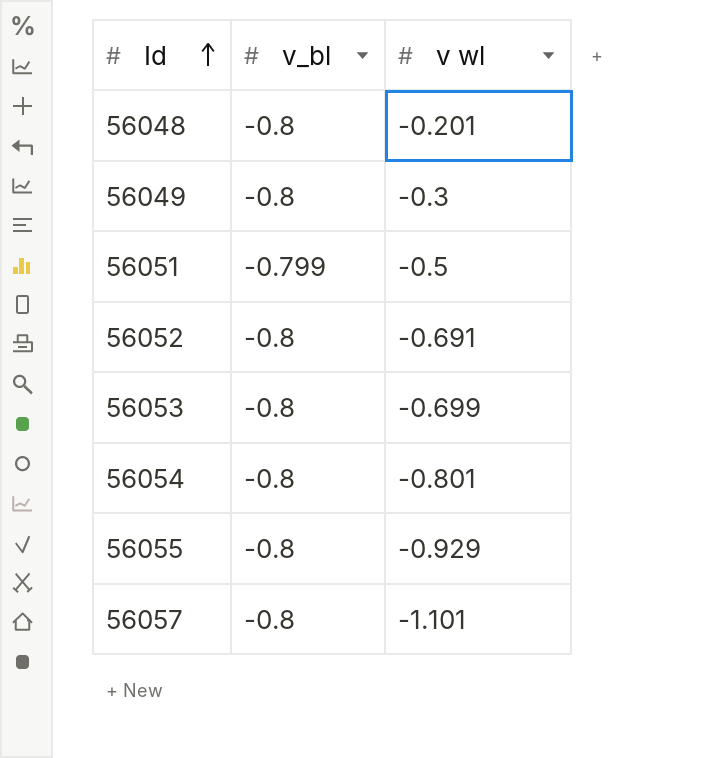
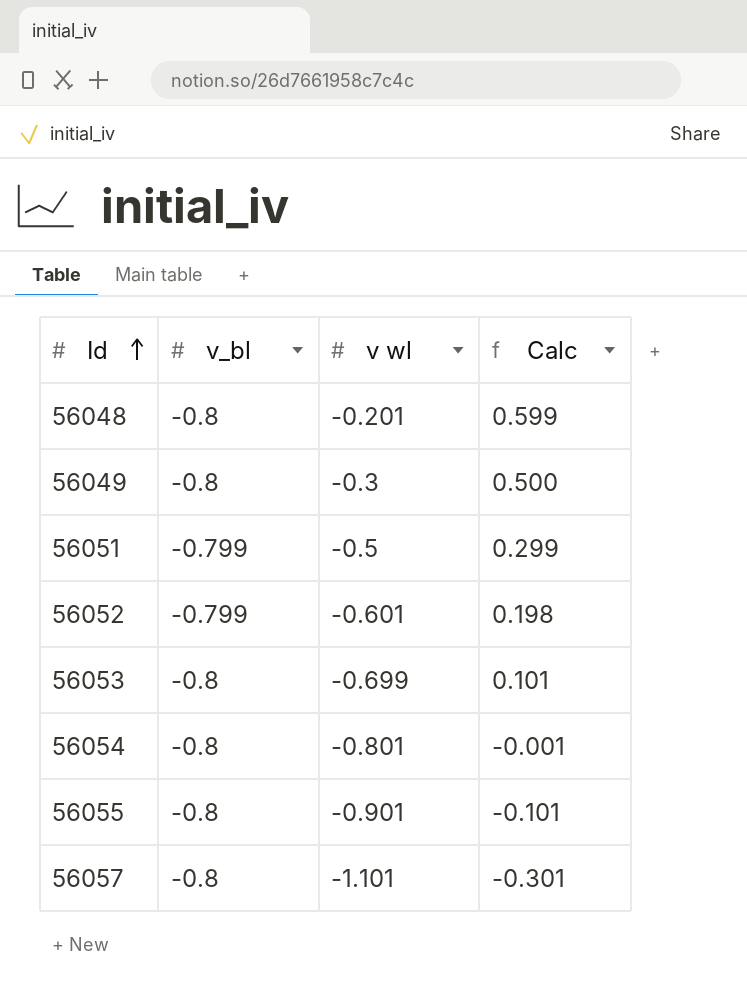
column Calc | formula: none -> [v wl] - [v_bl]
56052 | v_bl: -0.8 -> -0.799
56052 | v wl: -0.691 -> -0.601
56055 | v wl: -0.929 -> -0.901

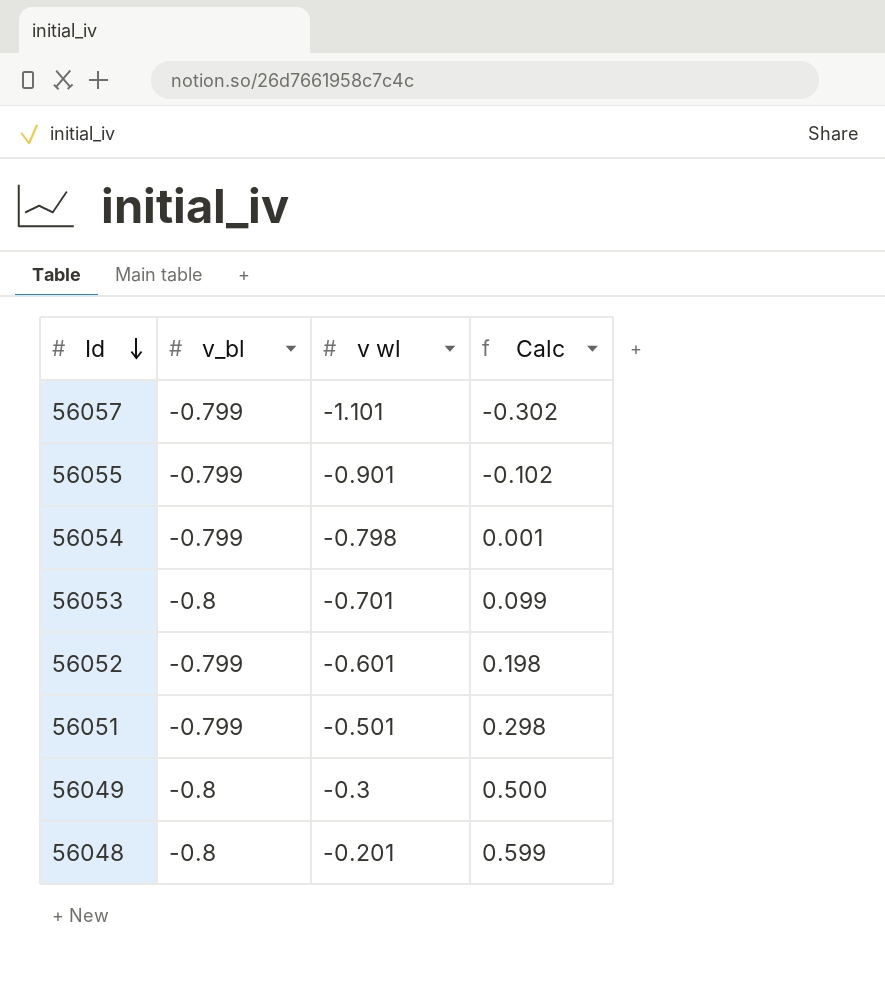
row order: Id ascending -> Id descending
56057 | v_bl: -0.8 -> -0.799
56057 | Calc: -0.301 -> -0.302
56055 | v_bl: -0.8 -> -0.799
56055 | Calc: -0.101 -> -0.102
56054 | v_bl: -0.8 -> -0.799
56054 | v wl: -0.801 -> -0.798
56054 | Calc: -0.001 -> 0.001
56053 | v wl: -0.699 -> -0.701
56053 | Calc: 0.101 -> 0.099
56051 | v wl: -0.5 -> -0.501
56051 | Calc: 0.299 -> 0.298

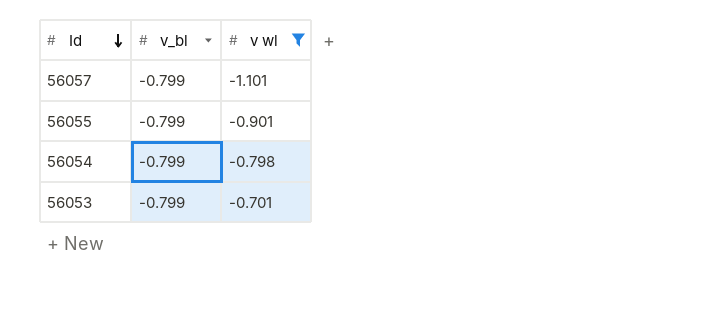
filter: none -> v wl <= -0.701
column Calc | formula: [v wl] - [v_bl] -> none
56053 | v_bl: -0.8 -> -0.799

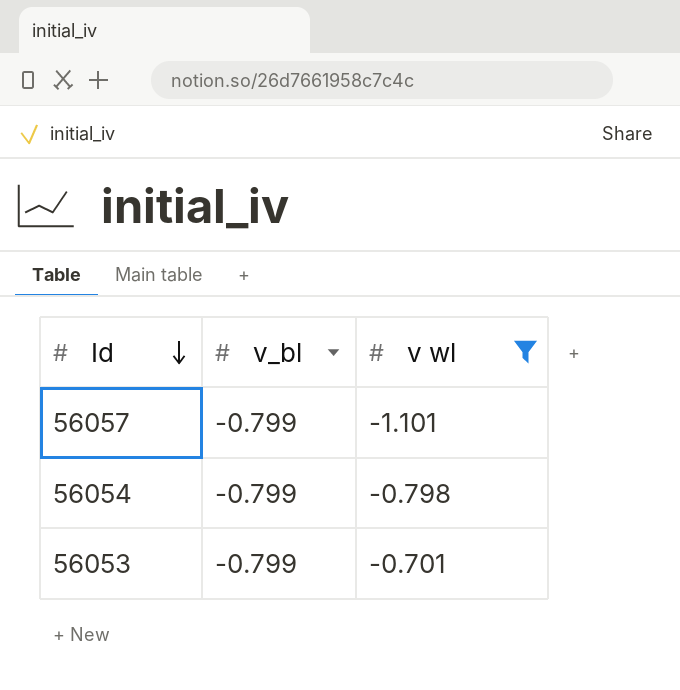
row 56055: -0.799 | -0.901 -> none

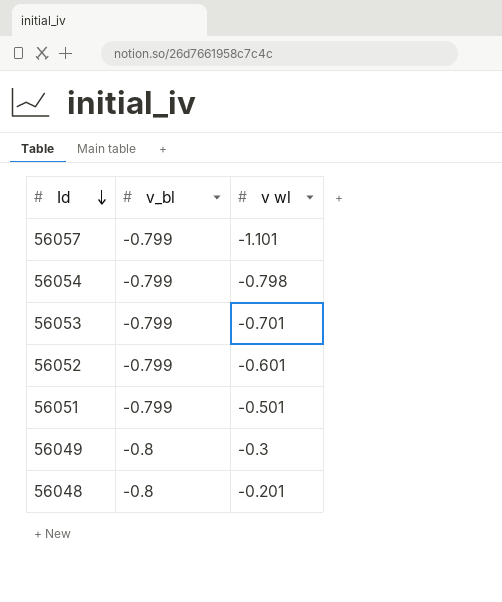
filter: v wl <= -0.701 -> none

